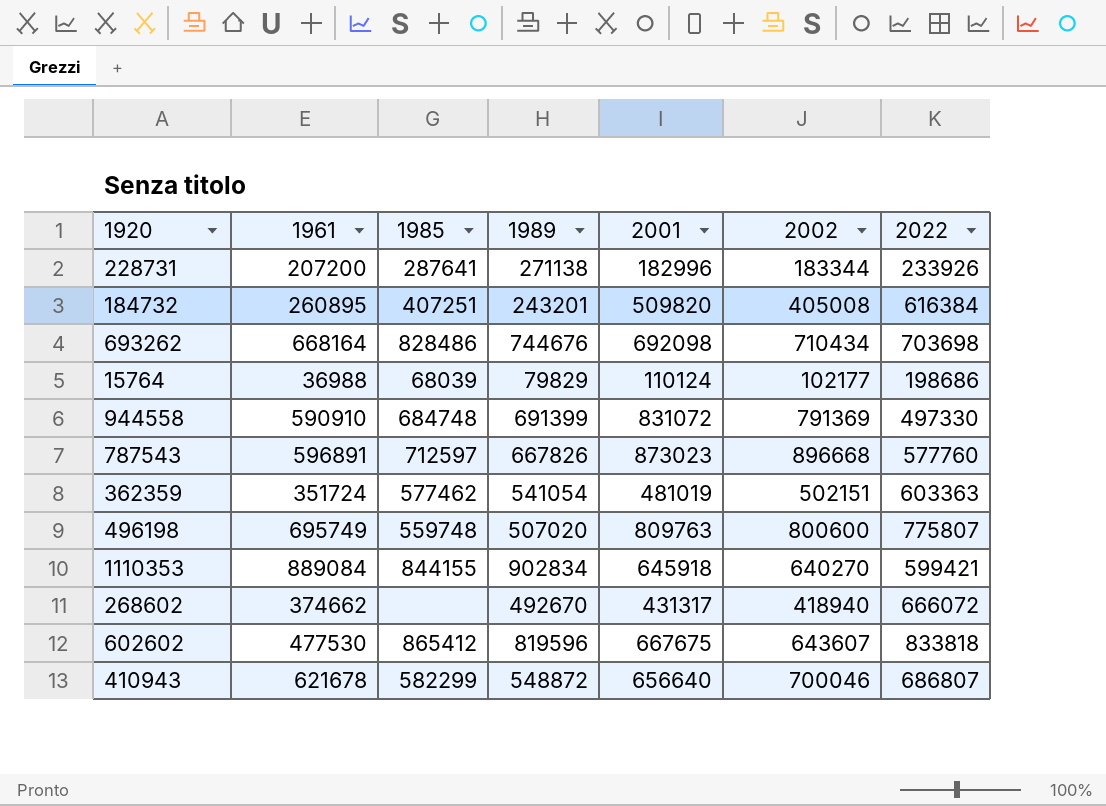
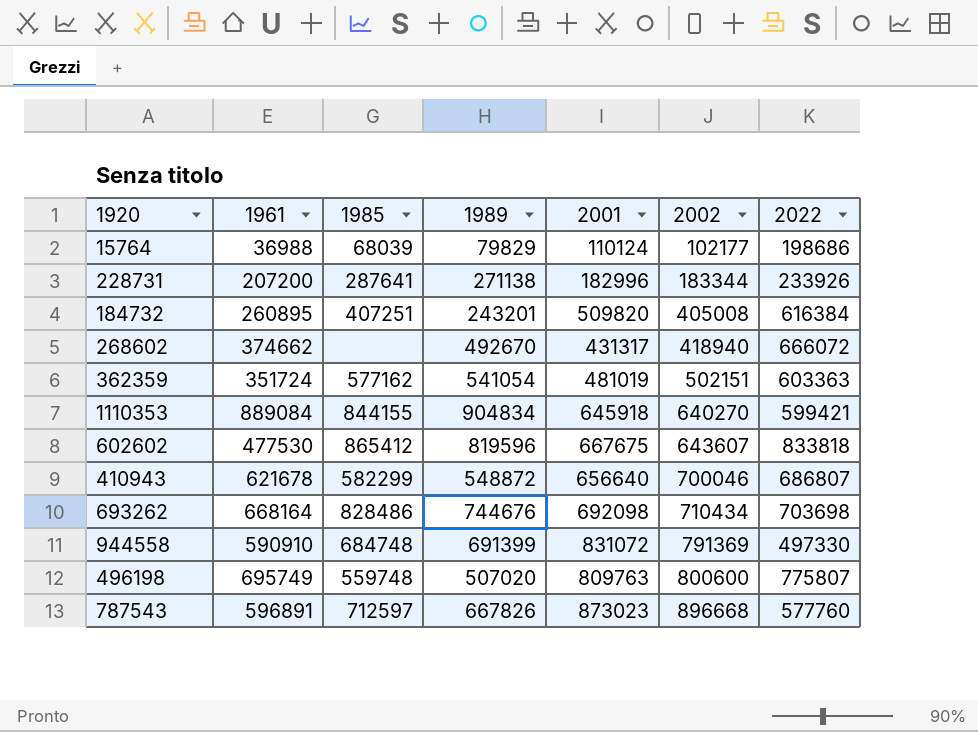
row order: none -> 2002 ascending
362359 | 1985: 577462 -> 577162
1110353 | 1989: 902834 -> 904834

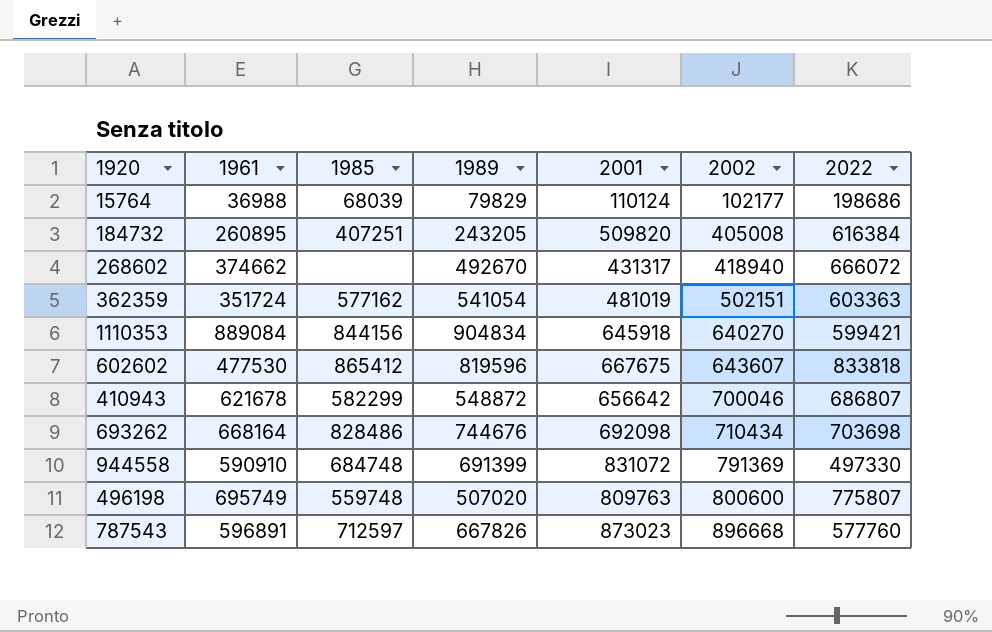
row 228731: 207200 | 287641 | 271138 | 182996 | 183344 | 233926 -> none
184732 | 1989: 243201 -> 243205
1110353 | 1985: 844155 -> 844156
410943 | 2001: 656640 -> 656642

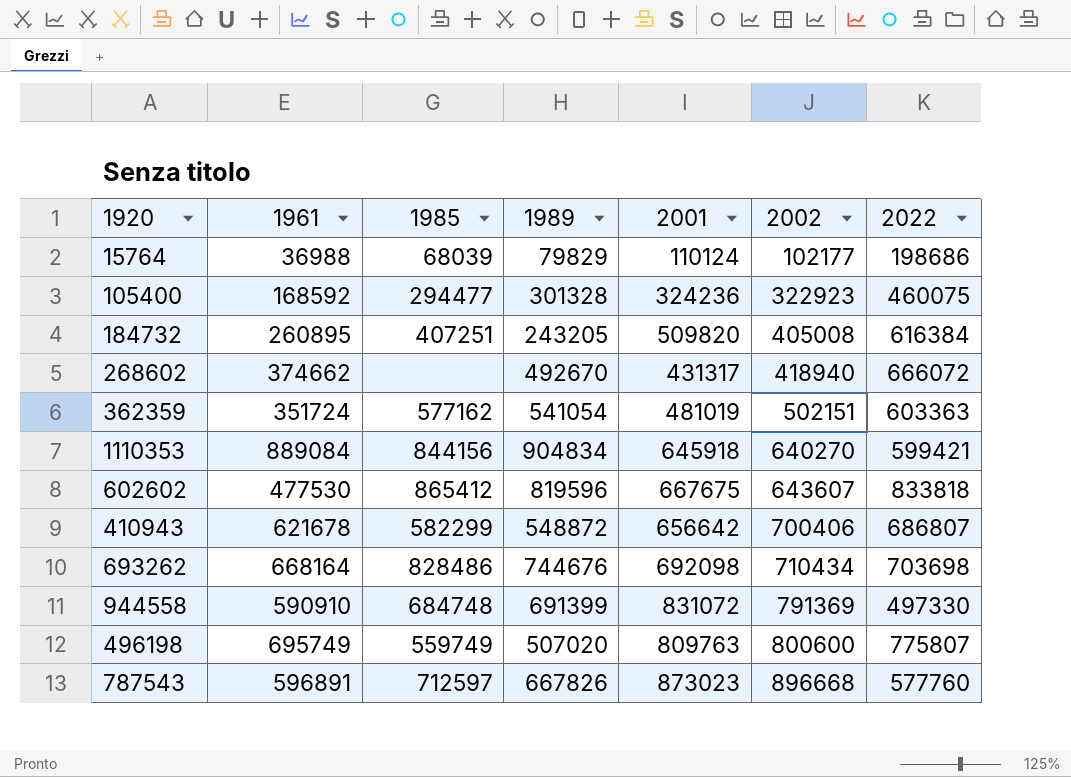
row 105400: none -> 168592 | 294477 | 301328 | 324236 | 322923 | 460075
410943 | 2002: 700046 -> 700406
496198 | 1985: 559748 -> 559749

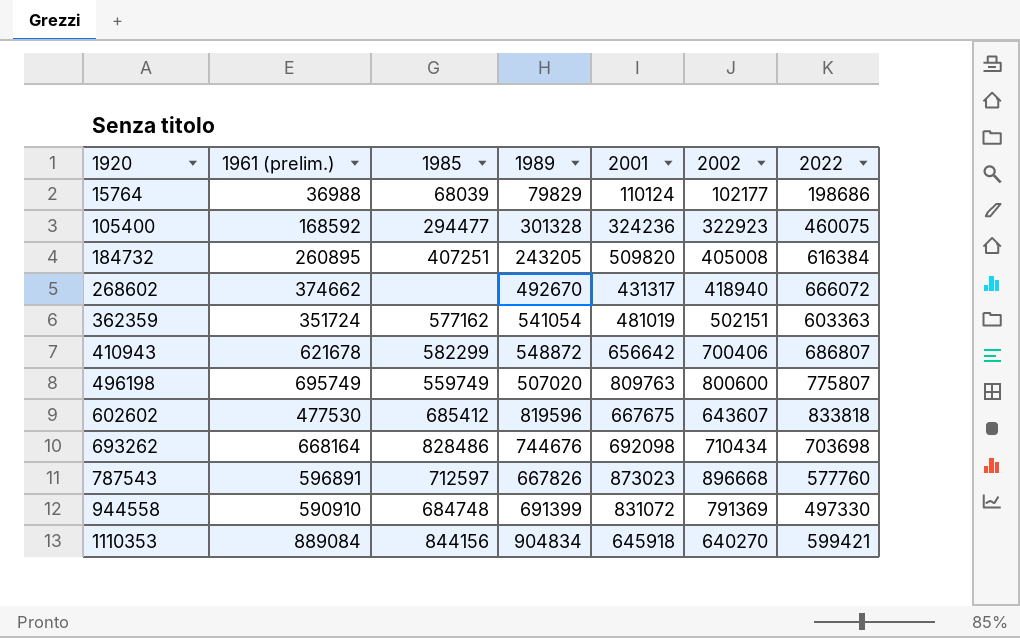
row order: 2002 ascending -> 1920 ascending
column name: 1961 -> 1961 (prelim.)
602602 | 1985: 865412 -> 685412

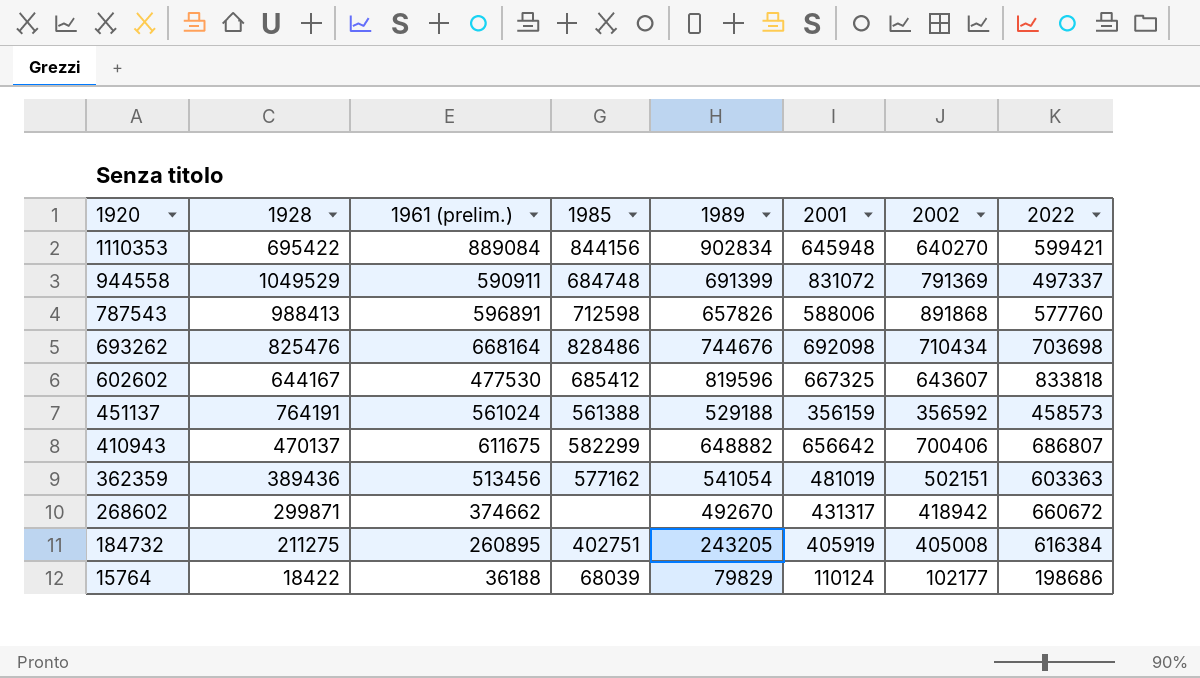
row order: 1920 ascending -> 1920 descending
column 1928 | position: none -> 2
row 105400: 168592 | 294477 | 301328 | 324236 | 322923 | 460075 -> none
row 496198: 695749 | 559749 | 507020 | 809763 | 800600 | 775807 -> none
1110353 | 1989: 904834 -> 902834
1110353 | 2001: 645918 -> 645948
944558 | 1961 (prelim.): 590910 -> 590911
944558 | 2022: 497330 -> 497337
787543 | 1985: 712597 -> 712598
787543 | 1989: 667826 -> 657826
787543 | 2001: 873023 -> 588006
787543 | 2002: 896668 -> 891868
602602 | 2001: 667675 -> 667325
row 451137: none -> 764191 | 561024 | 561388 | 529188 | 356159 | 356592 | 458573
410943 | 1961 (prelim.): 621678 -> 611675
410943 | 1989: 548872 -> 648882
362359 | 1961 (prelim.): 351724 -> 513456
268602 | 2002: 418940 -> 418942
268602 | 2022: 666072 -> 660672
184732 | 1985: 407251 -> 402751
184732 | 2001: 509820 -> 405919
15764 | 1961 (prelim.): 36988 -> 36188

